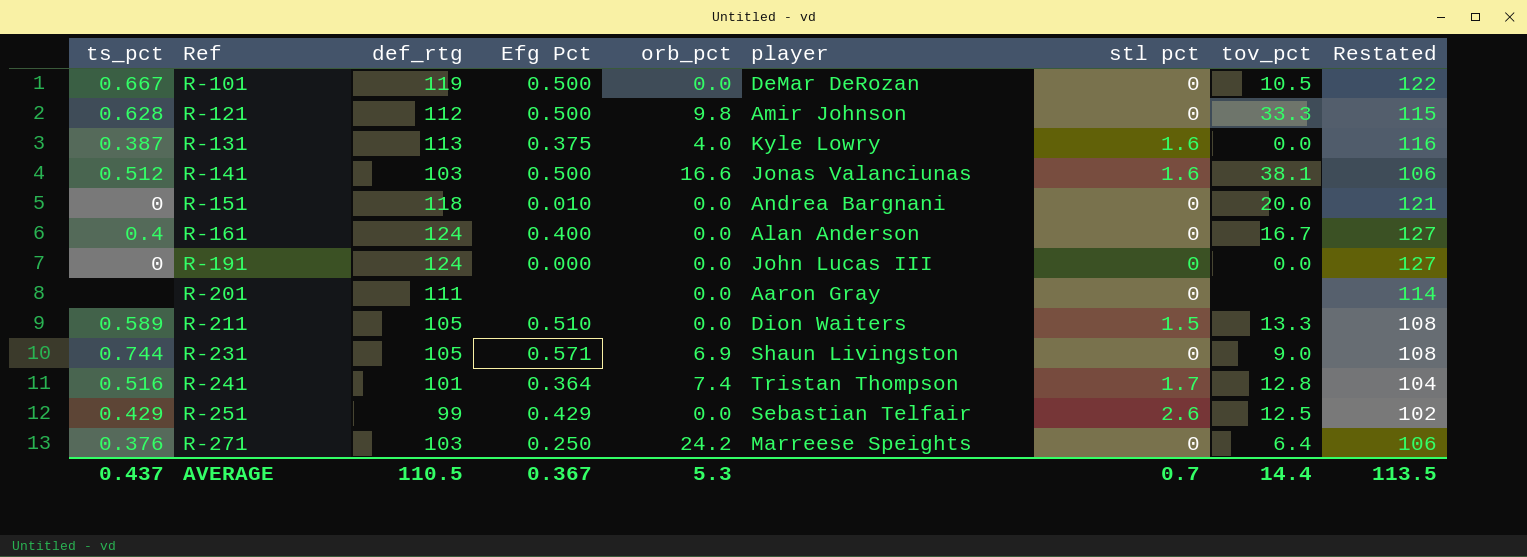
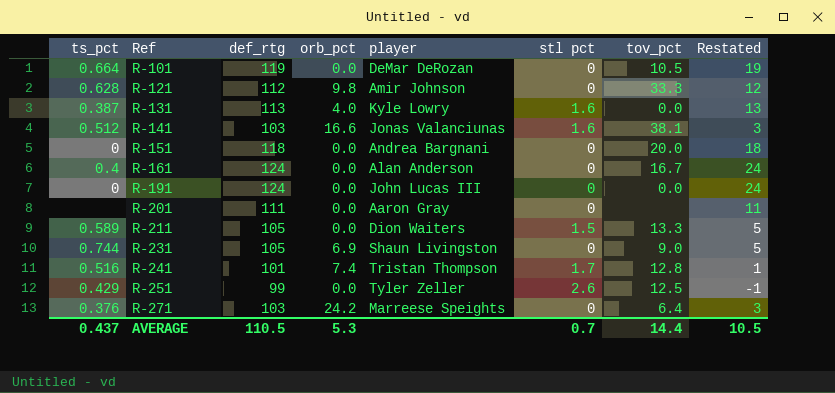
column Efg Pct | position: 4 -> none
column Restated | formula: [def_rtg] + 3 -> [def_rtg] - 100
R-101 | ts_pct: 0.667 -> 0.664
R-251 | player: Sebastian Telfair -> Tyler Zeller
AVERAGE | Restated: 113.5 -> 10.5

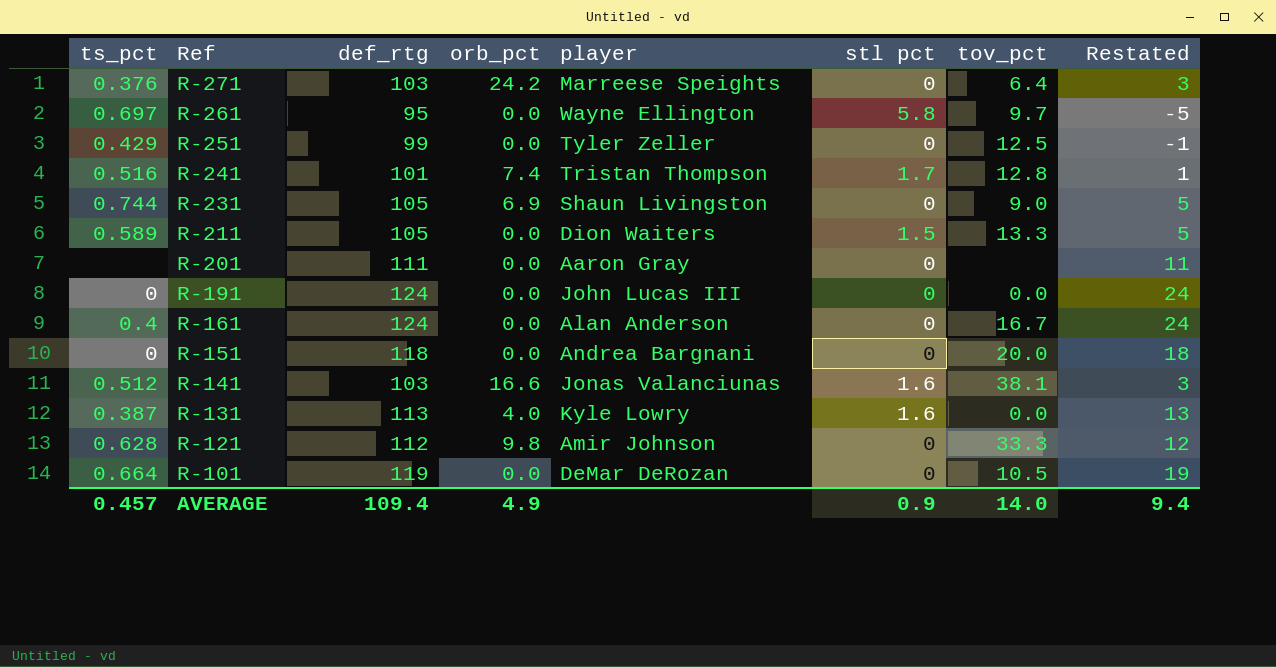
row order: Ref ascending -> Ref descending
row R-261: none -> 0.697 | 95 | 0.0 | Wayne Ellington | 5.8 | 9.7 | -5
R-251 | stl pct: 2.6 -> 0
AVERAGE | ts_pct: 0.437 -> 0.457
AVERAGE | def_rtg: 110.5 -> 109.4
AVERAGE | orb_pct: 5.3 -> 4.9
AVERAGE | stl pct: 0.7 -> 0.9
AVERAGE | tov_pct: 14.4 -> 14.0
AVERAGE | Restated: 10.5 -> 9.4

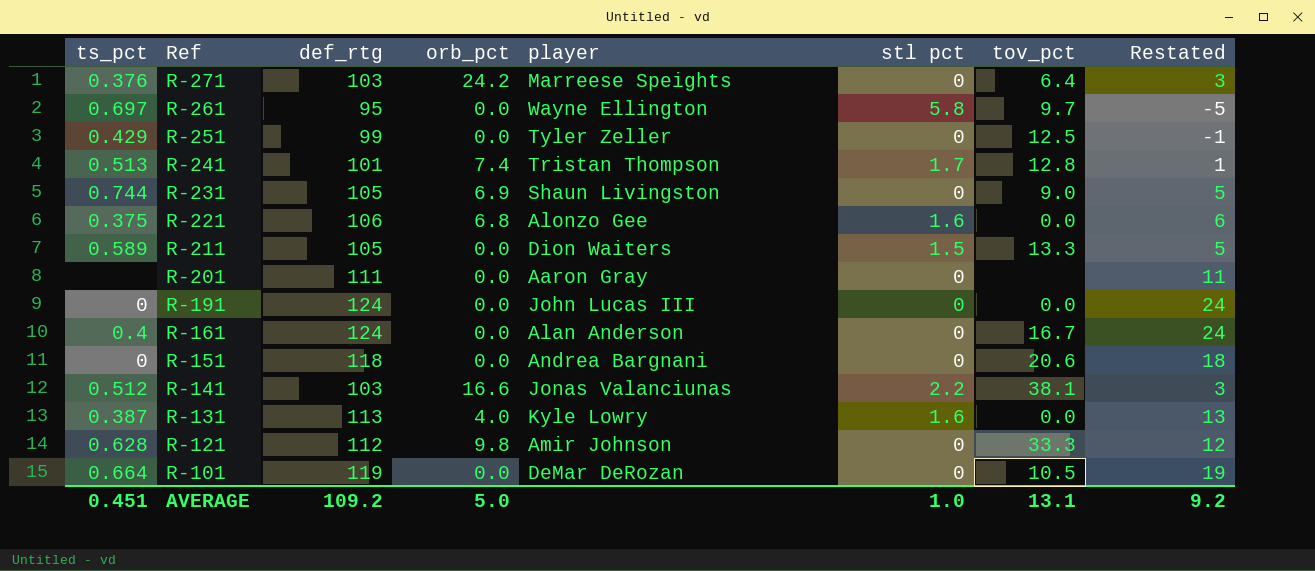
R-241 | ts_pct: 0.516 -> 0.513
row R-221: none -> 0.375 | 106 | 6.8 | Alonzo Gee | 1.6 | 0.0 | 6
R-151 | tov_pct: 20.0 -> 20.6
R-141 | stl pct: 1.6 -> 2.2
AVERAGE | ts_pct: 0.457 -> 0.451
AVERAGE | def_rtg: 109.4 -> 109.2
AVERAGE | orb_pct: 4.9 -> 5.0
AVERAGE | stl pct: 0.9 -> 1.0
AVERAGE | tov_pct: 14.0 -> 13.1
AVERAGE | Restated: 9.4 -> 9.2

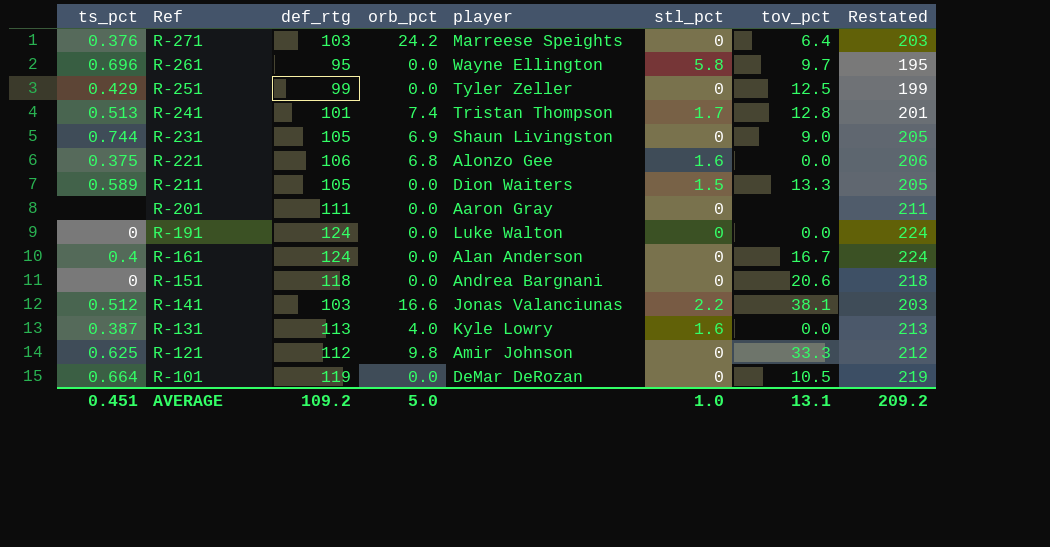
column name: stl pct -> stl_pct
column Restated | formula: [def_rtg] - 100 -> [def_rtg] + 100
R-261 | ts_pct: 0.697 -> 0.696
R-191 | player: John Lucas III -> Luke Walton
R-121 | ts_pct: 0.628 -> 0.625
AVERAGE | Restated: 9.2 -> 209.2

